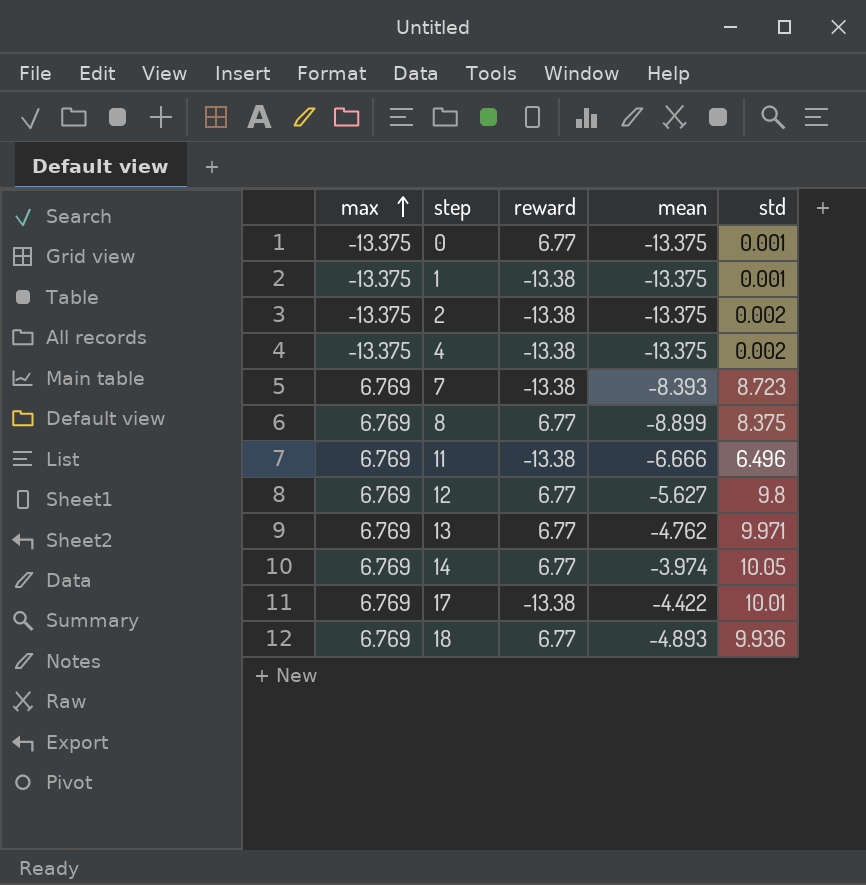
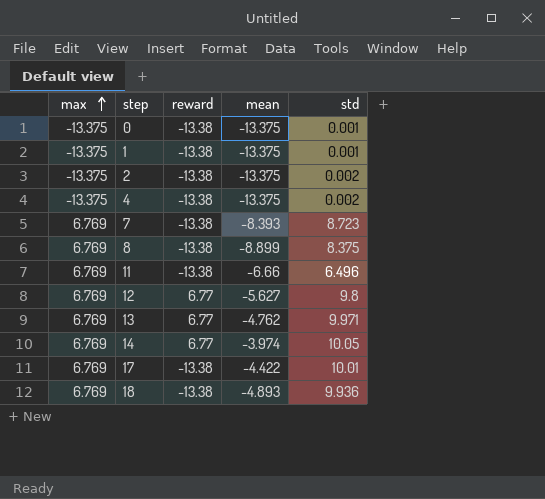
0 | reward: 6.77 -> -13.38
8 | reward: 6.77 -> -13.38
11 | mean: -6.666 -> -6.66
18 | reward: 6.77 -> -13.38

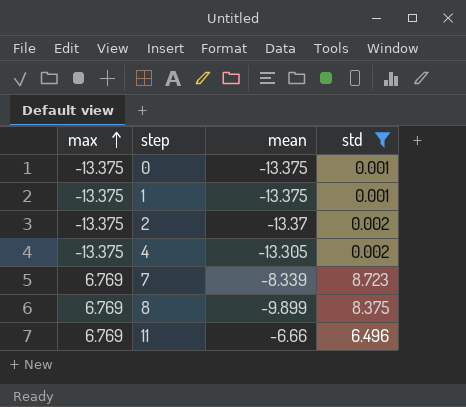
filter: none -> std <= 8.723
column reward | position: 3 -> none
2 | mean: -13.375 -> -13.37
4 | mean: -13.375 -> -13.305
7 | mean: -8.393 -> -8.339
8 | mean: -8.899 -> -9.899

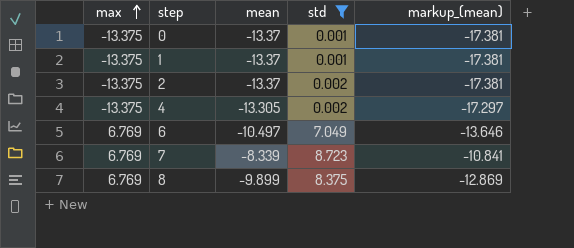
column markup_(mean) | formula: none -> [mean] * 1.3
row 11: 6.769 | -6.66 | 6.496 -> none
0 | mean: -13.375 -> -13.37
1 | mean: -13.375 -> -13.37
row 6: none -> 6.769 | -10.497 | 7.049 | -13.646

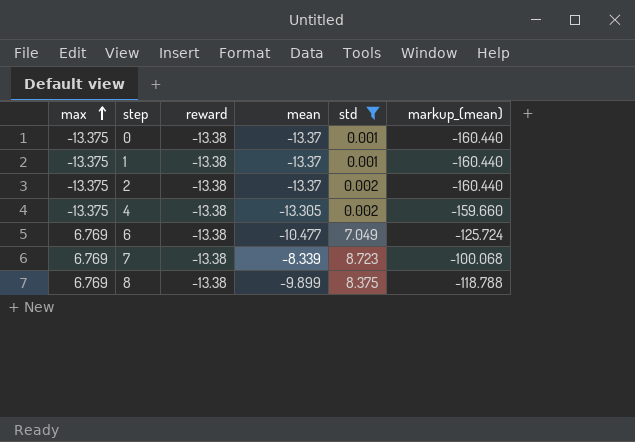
column reward | position: none -> 3
column markup_(mean) | formula: [mean] * 1.3 -> [mean] * 12
6 | mean: -10.497 -> -10.477

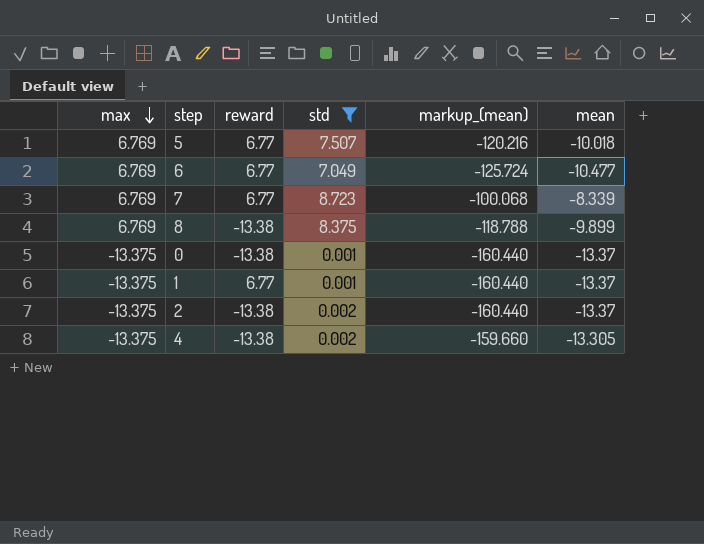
row order: max ascending -> max descending
column mean | position: 4 -> 6
row 5: none -> 6.769 | 6.77 | 7.507 | -120.216 | -10.018
6 | reward: -13.38 -> 6.77
7 | reward: -13.38 -> 6.77
1 | reward: -13.38 -> 6.77

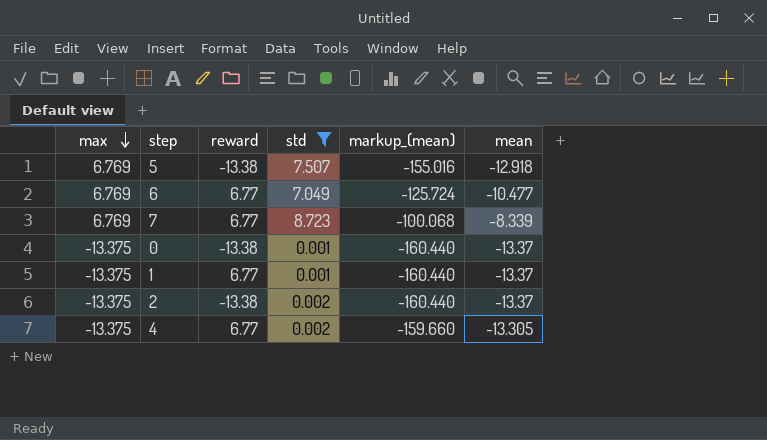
row 8: 6.769 | -13.38 | 8.375 | -118.788 | -9.899 -> none
5 | reward: 6.77 -> -13.38
5 | markup_(mean): -120.216 -> -155.016
5 | mean: -10.018 -> -12.918
4 | reward: -13.38 -> 6.77

